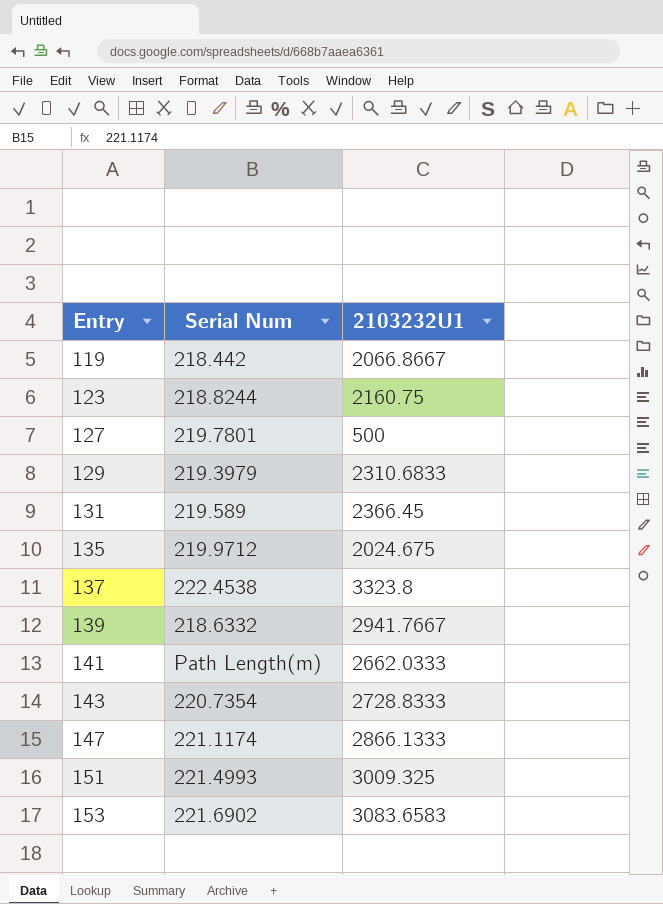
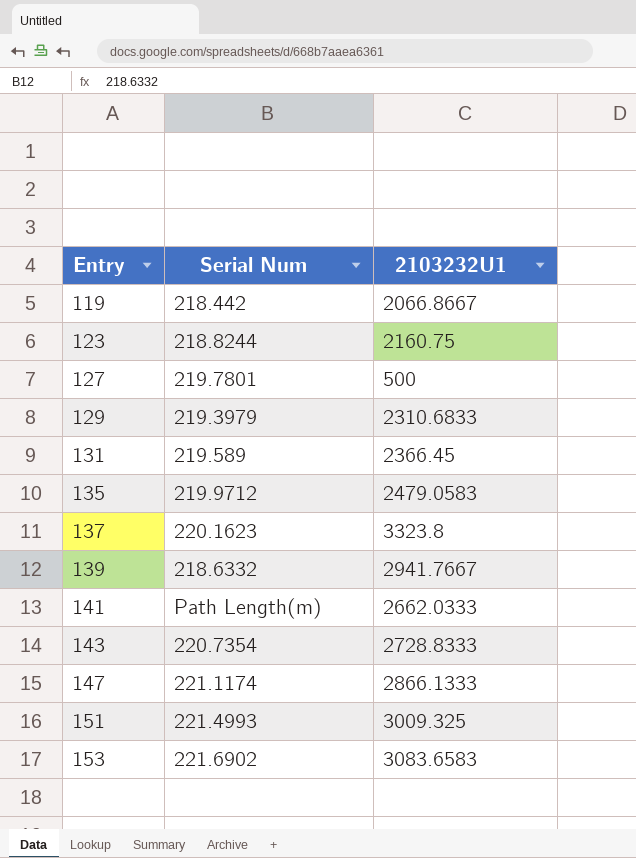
135 | 2103232U1: 2024.675 -> 2479.0583
137 | Serial Num: 222.4538 -> 220.1623

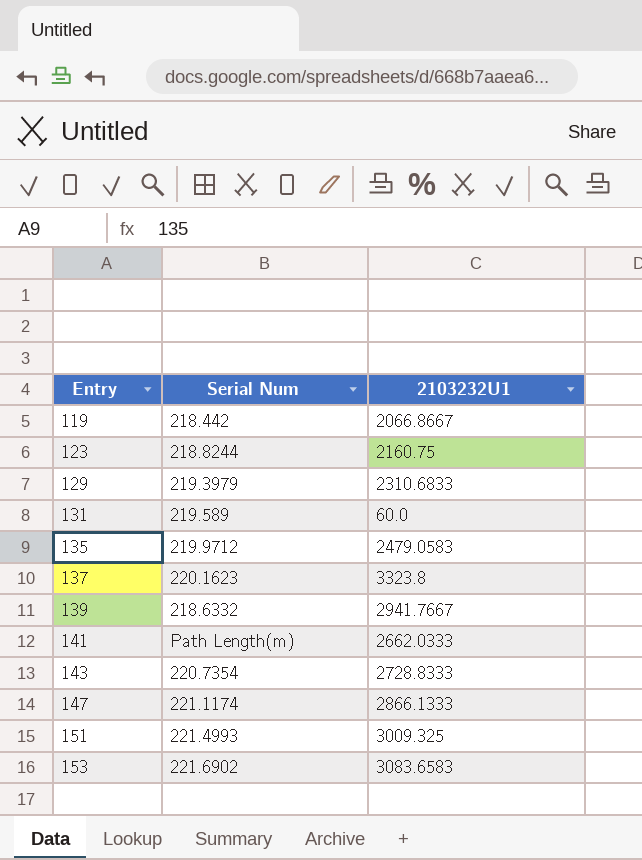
row 127: 219.7801 | 500 -> none
131 | 2103232U1: 2366.45 -> 60.0

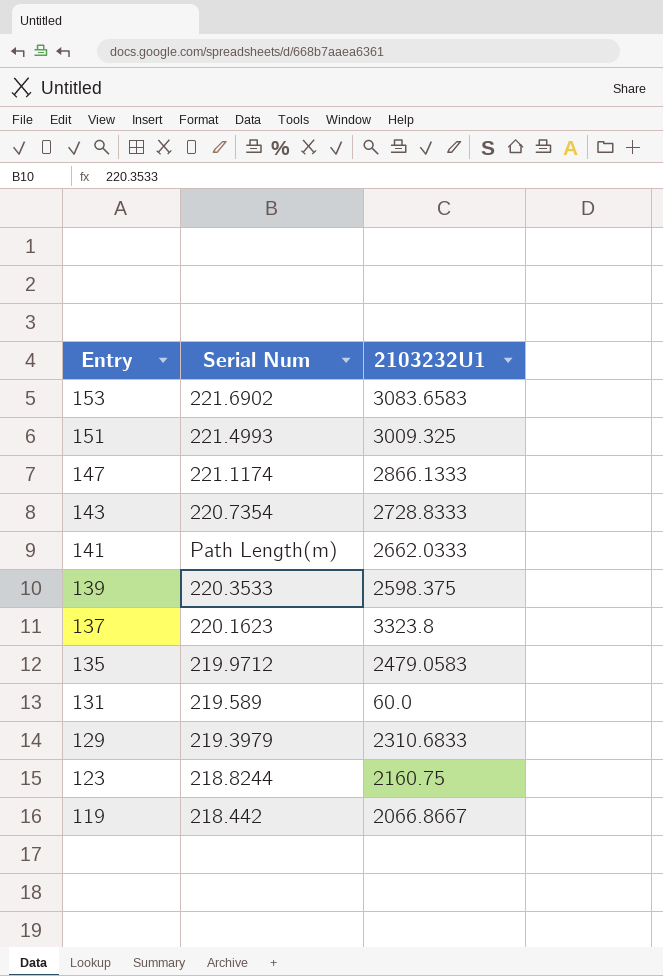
row order: Entry ascending -> Entry descending
139 | Serial Num: 218.6332 -> 220.3533
139 | 2103232U1: 2941.7667 -> 2598.375

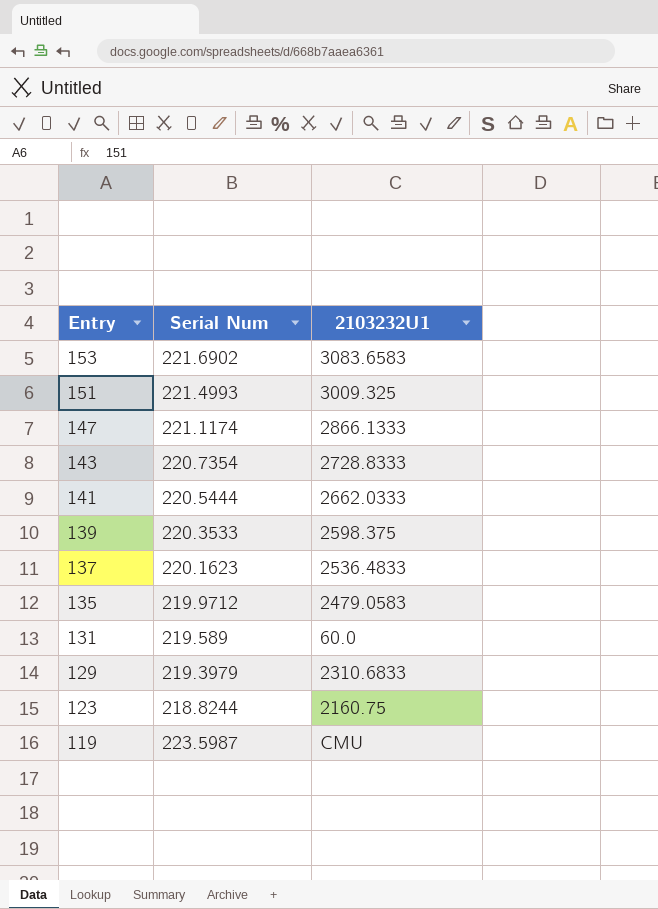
141 | Serial Num: Path Length(m) -> 220.5444
137 | 2103232U1: 3323.8 -> 2536.4833
119 | Serial Num: 218.442 -> 223.5987
119 | 2103232U1: 2066.8667 -> CMU

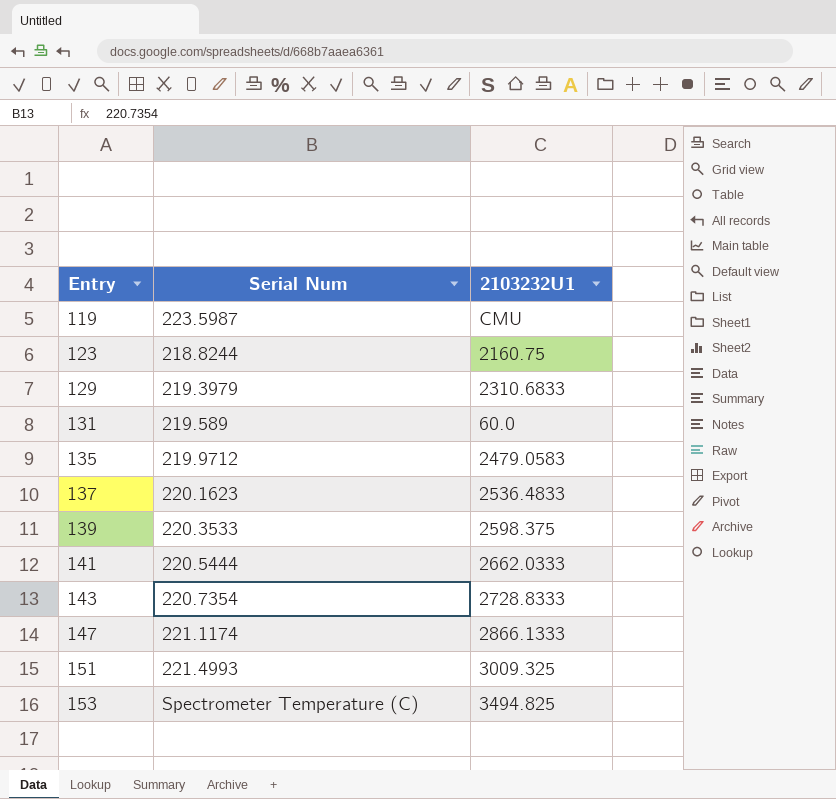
row order: Entry descending -> Entry ascending
153 | Serial Num: 221.6902 -> Spectrometer Temperature (C)
153 | 2103232U1: 3083.6583 -> 3494.825

